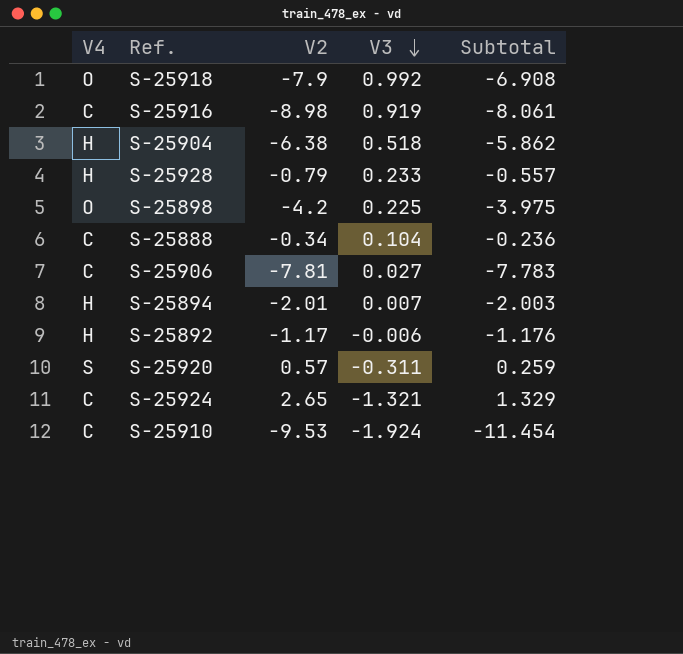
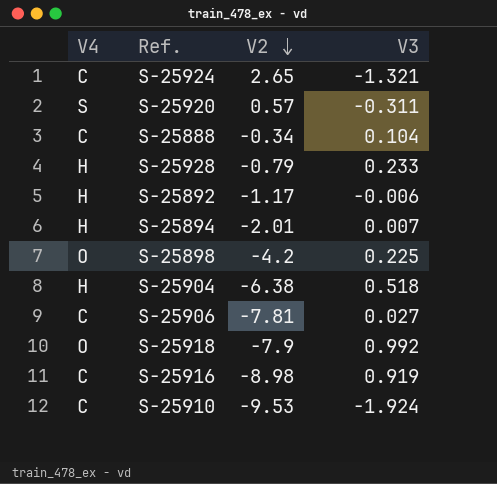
row order: V3 descending -> V2 descending
column Subtotal | formula: [V2] + [V3] -> none

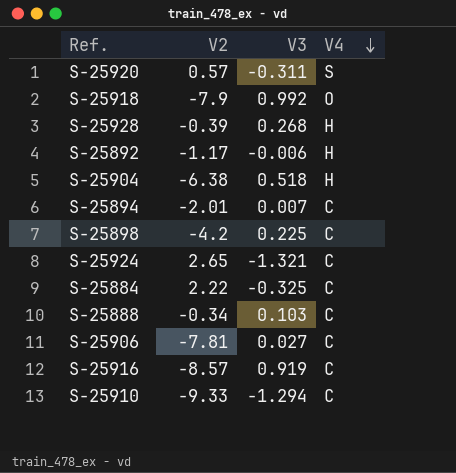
row order: V2 descending -> V4 descending
column V4 | position: 1 -> 4
S-25928 | V2: -0.79 -> -0.39
S-25928 | V3: 0.233 -> 0.268
S-25894 | V4: H -> C
S-25898 | V4: O -> C
row S-25884: none -> 2.22 | -0.325 | C
S-25888 | V3: 0.104 -> 0.103
S-25916 | V2: -8.98 -> -8.57
S-25910 | V2: -9.53 -> -9.33
S-25910 | V3: -1.924 -> -1.294

